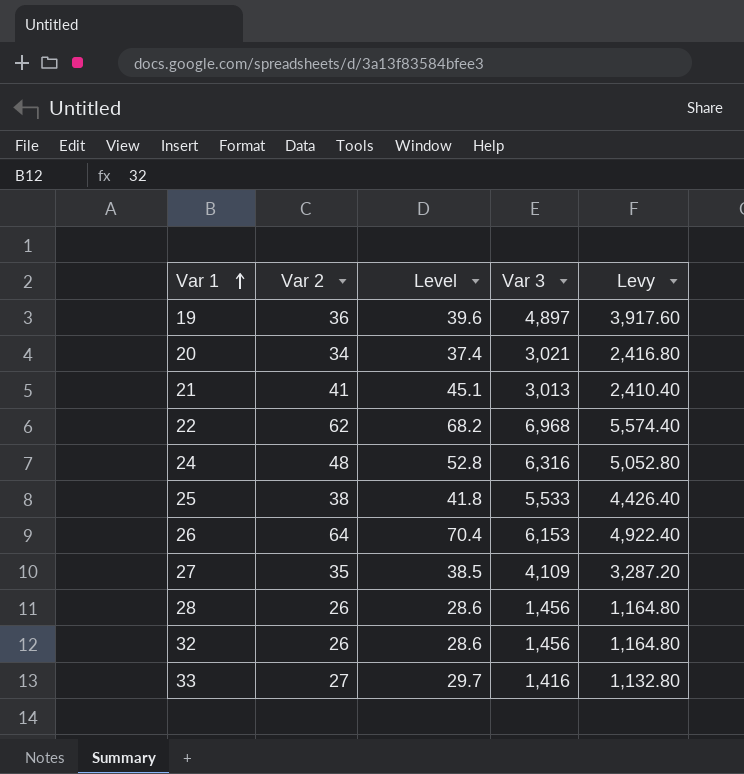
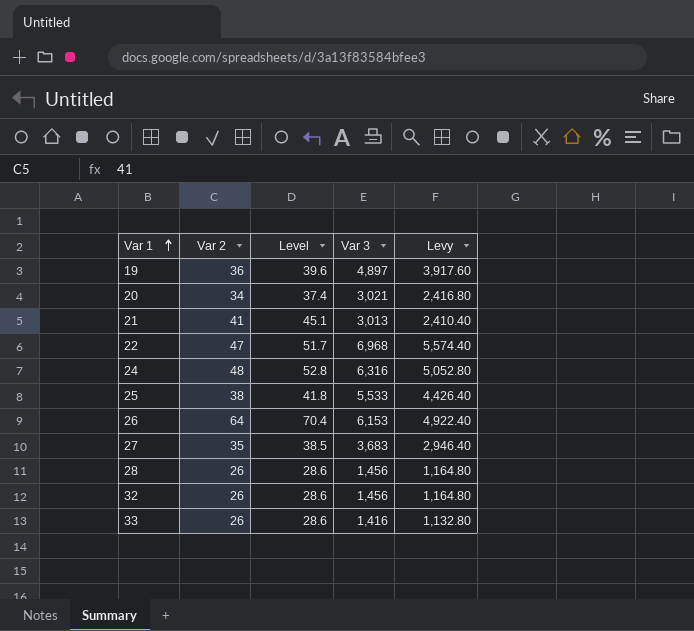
22 | Var 2: 62 -> 47
22 | Level: 68.2 -> 51.7
27 | Var 3: 4,109 -> 3,683
27 | Levy: 3,287.20 -> 2,946.40
33 | Var 2: 27 -> 26
33 | Level: 29.7 -> 28.6

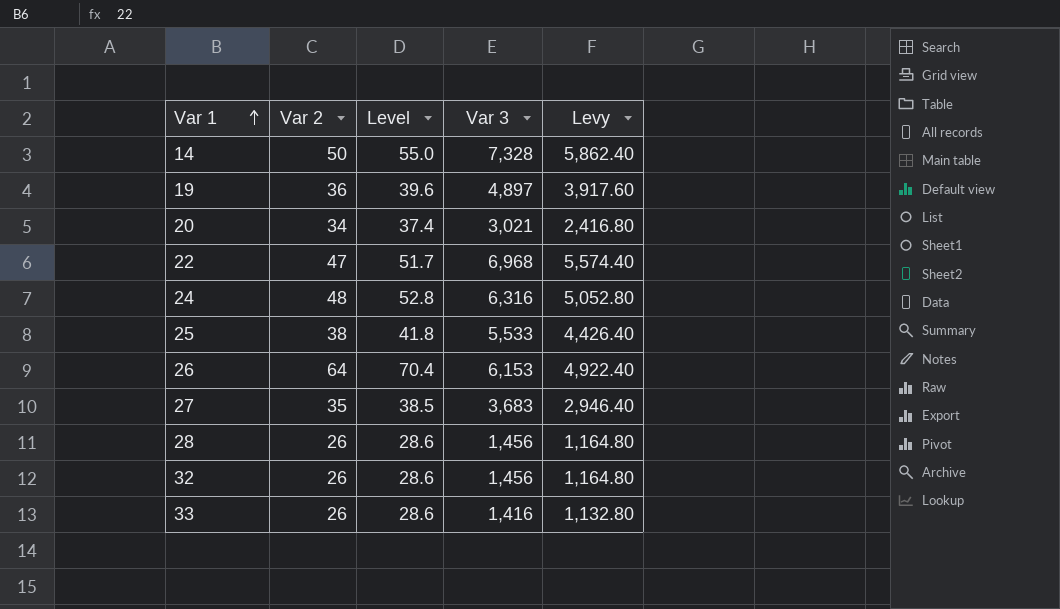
row 21: 41 | 45.1 | 3,013 | 2,410.40 -> none
row 14: none -> 50 | 55.0 | 7,328 | 5,862.40

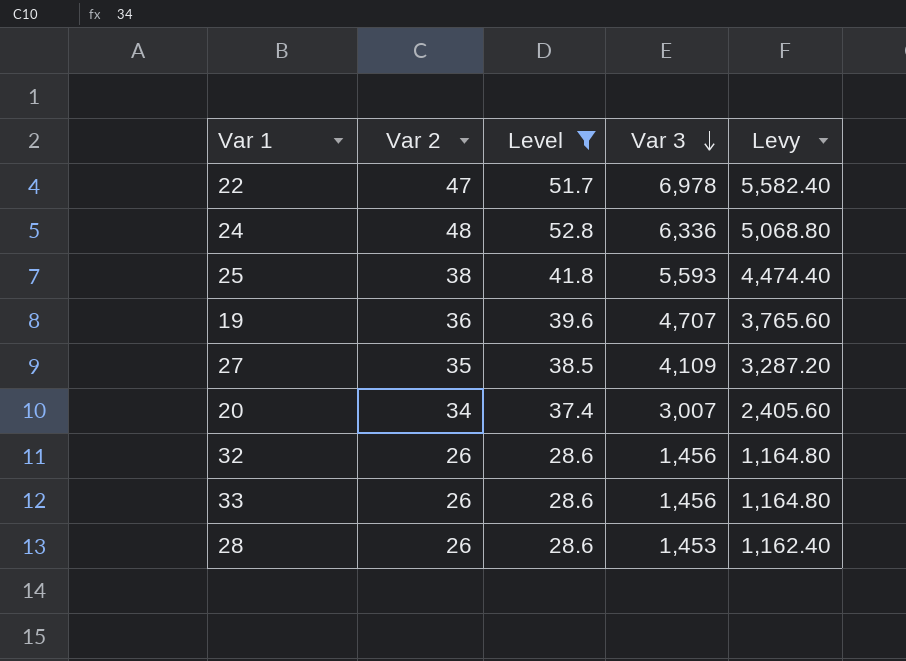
filter: none -> Level <= 52.8
row order: Var 1 ascending -> Var 3 descending
22 | Var 3: 6,968 -> 6,978
22 | Levy: 5,574.40 -> 5,582.40
24 | Var 3: 6,316 -> 6,336
24 | Levy: 5,052.80 -> 5,068.80
25 | Var 3: 5,533 -> 5,593
25 | Levy: 4,426.40 -> 4,474.40
19 | Var 3: 4,897 -> 4,707
19 | Levy: 3,917.60 -> 3,765.60
27 | Var 3: 3,683 -> 4,109
27 | Levy: 2,946.40 -> 3,287.20
20 | Var 3: 3,021 -> 3,007
20 | Levy: 2,416.80 -> 2,405.60
33 | Var 3: 1,416 -> 1,456
33 | Levy: 1,132.80 -> 1,164.80
28 | Var 3: 1,456 -> 1,453
28 | Levy: 1,164.80 -> 1,162.40

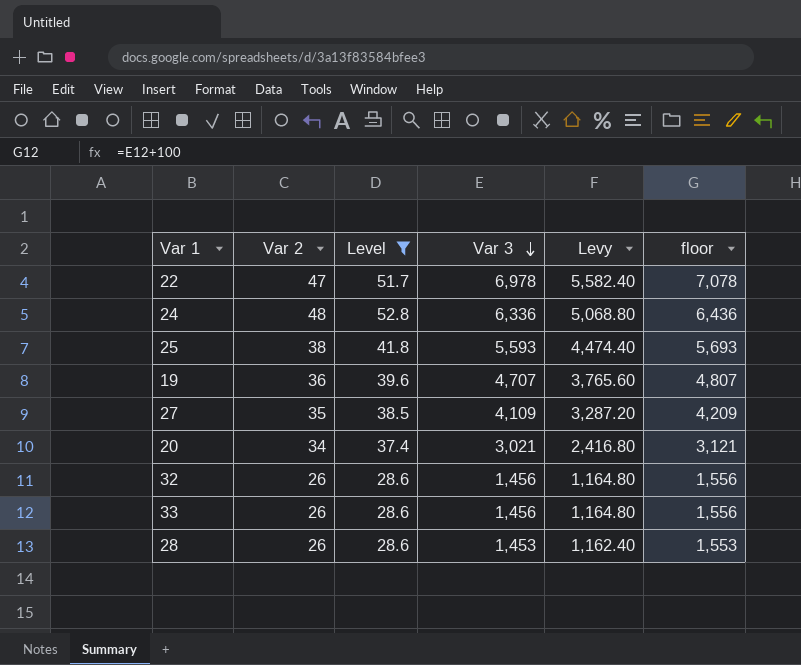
column floor | formula: none -> [Var 3] + 100
20 | Var 3: 3,007 -> 3,021
20 | Levy: 2,405.60 -> 2,416.80

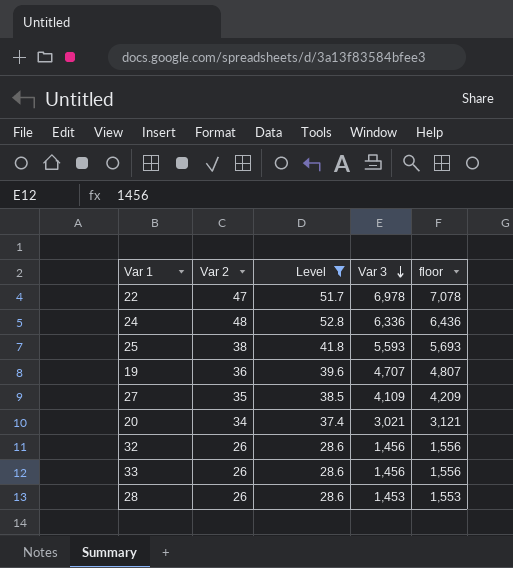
column Levy | formula: [Var 3] * 0.8 -> none

